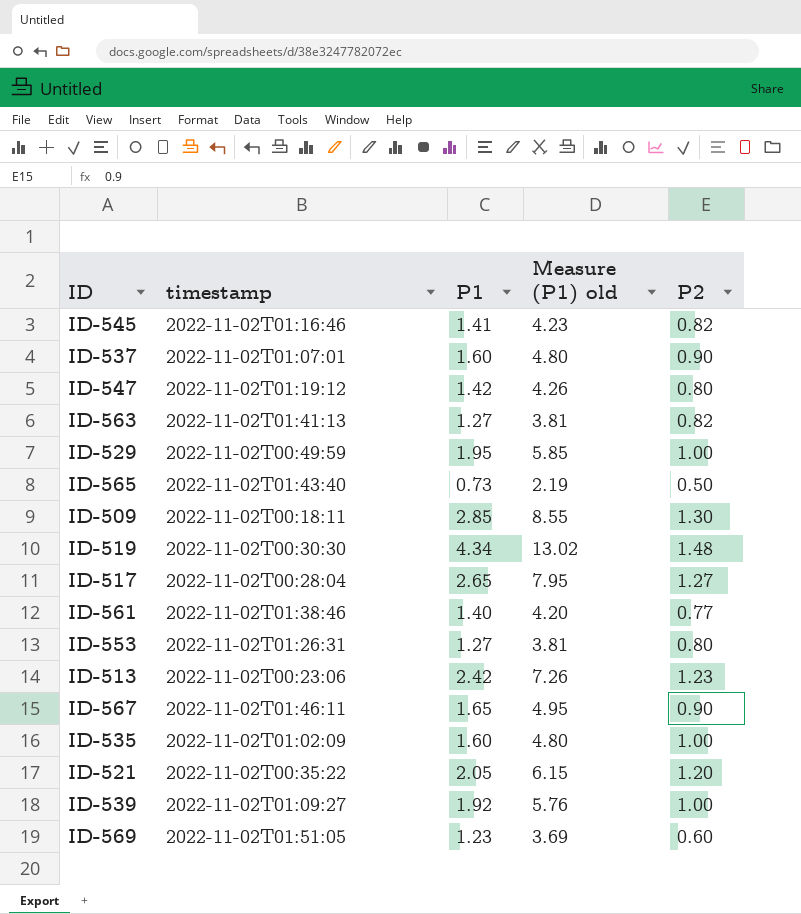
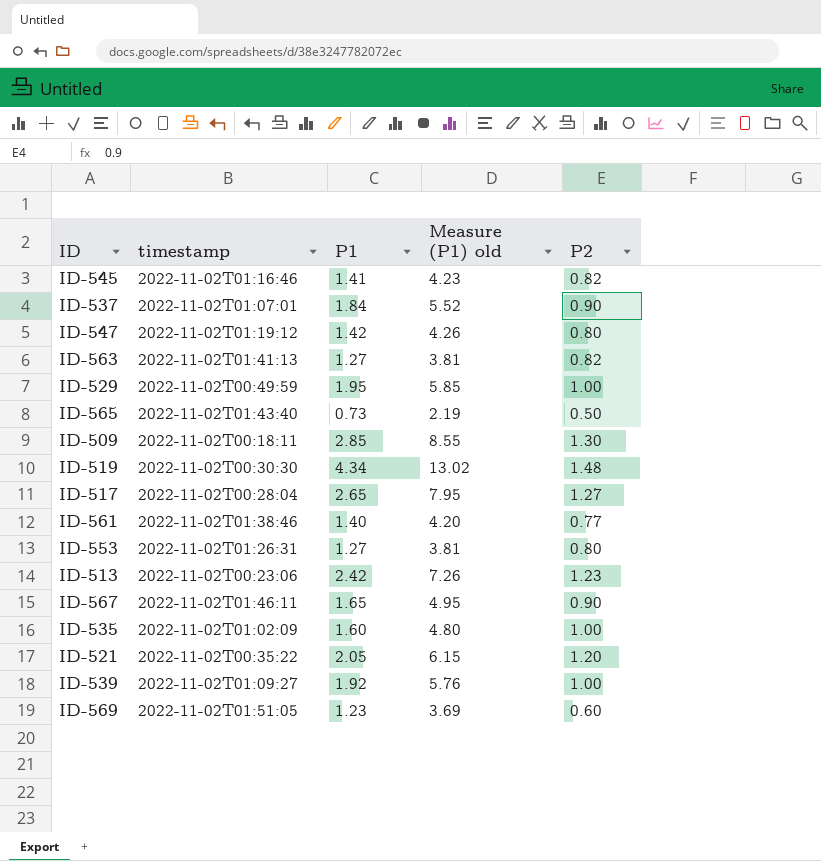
ID-537 | P1: 1.60 -> 1.84
ID-537 | Measure (P1) old: 4.80 -> 5.52

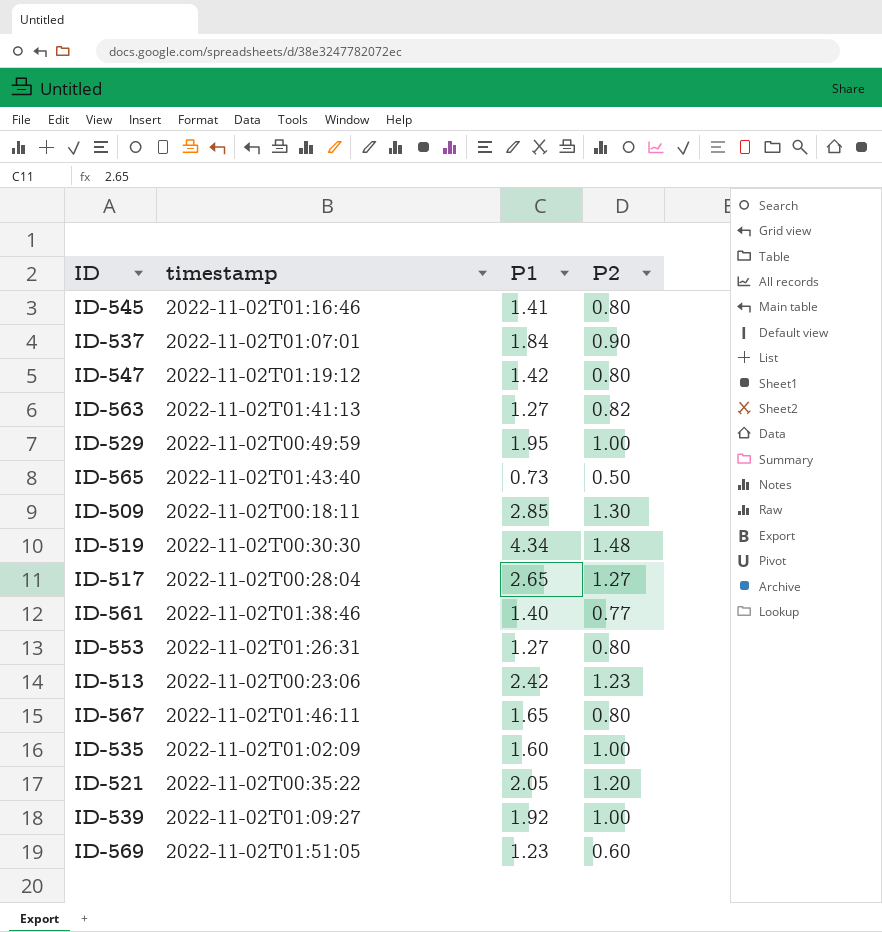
column Measure (P1) old | formula: [P1] * 3 -> none
ID-545 | P2: 0.82 -> 0.80
ID-567 | P2: 0.90 -> 0.80

